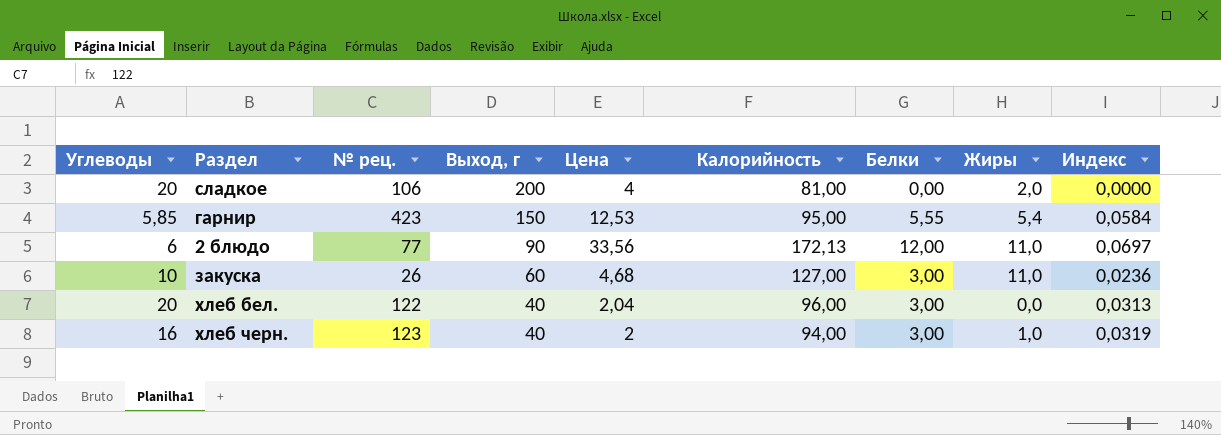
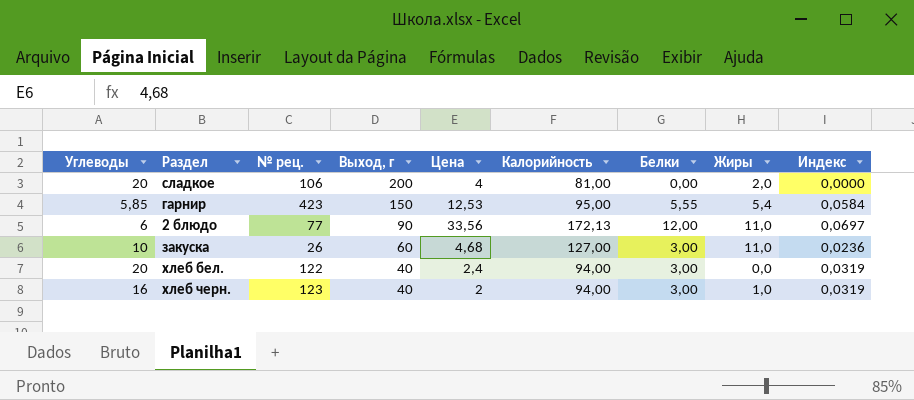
хлеб бел. | Цена: 2,04 -> 2,4
хлеб бел. | Калорийность: 96,00 -> 94,00
хлеб бел. | Индекс: 0,0313 -> 0,0319

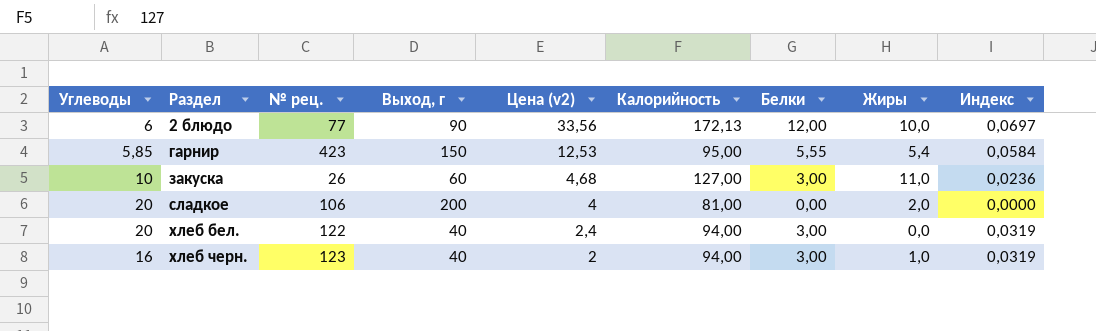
row order: Выход, г descending -> Раздел ascending
column name: Цена -> Цена (v2)
2 блюдо | Жиры: 11,0 -> 10,0

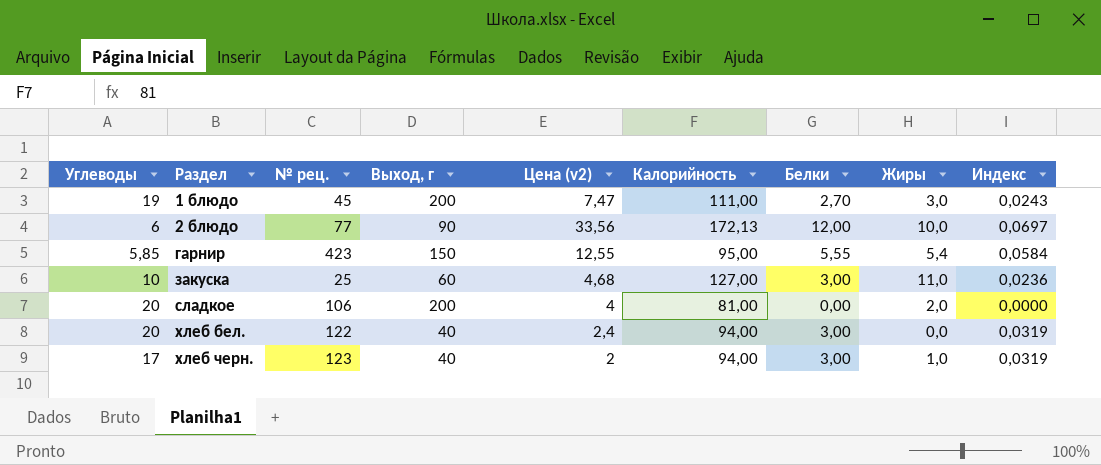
row 1 блюдо: none -> 19 | 45 | 200 | 7,47 | 111,00 | 2,70 | 3,0 | 0,0243
гарнир | Цена (v2): 12,53 -> 12,55
закуска | № рец.: 26 -> 25
хлеб черн. | Углеводы: 16 -> 17

